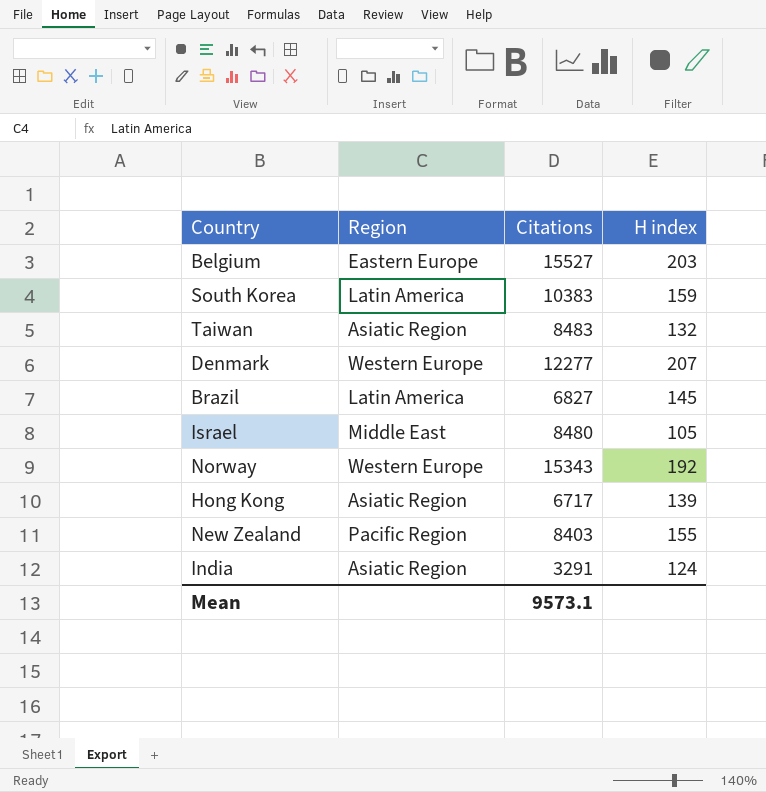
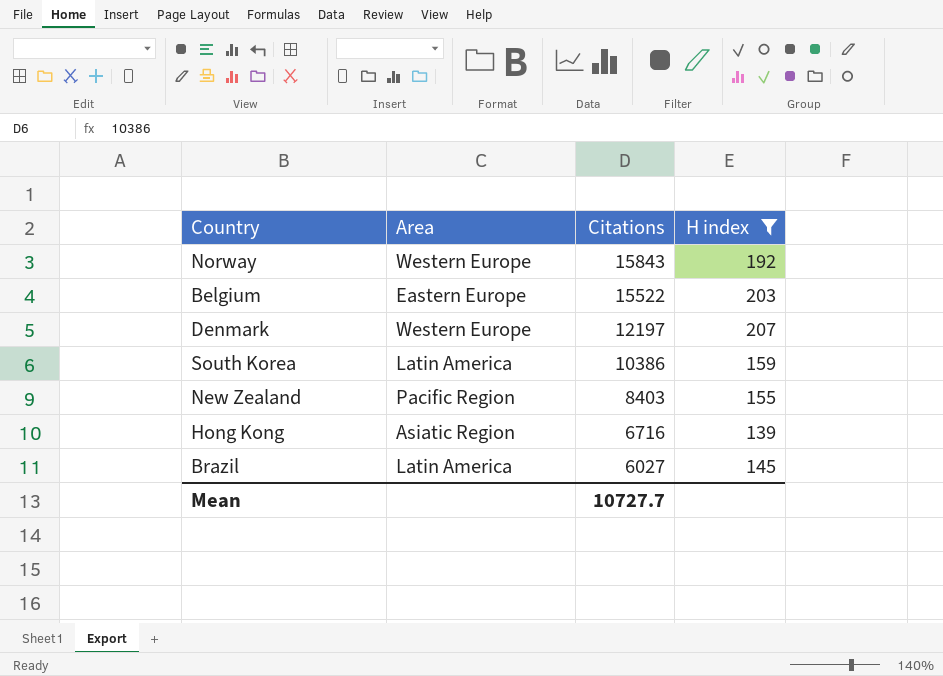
filter: none -> H index >= 139
row order: none -> Citations descending
column name: Region -> Area
Norway | Citations: 15343 -> 15843
Belgium | Citations: 15527 -> 15522
Denmark | Citations: 12277 -> 12197
South Korea | Citations: 10383 -> 10386
Hong Kong | Citations: 6717 -> 6716
Brazil | Citations: 6827 -> 6027
Mean | Citations: 9573.1 -> 10727.7

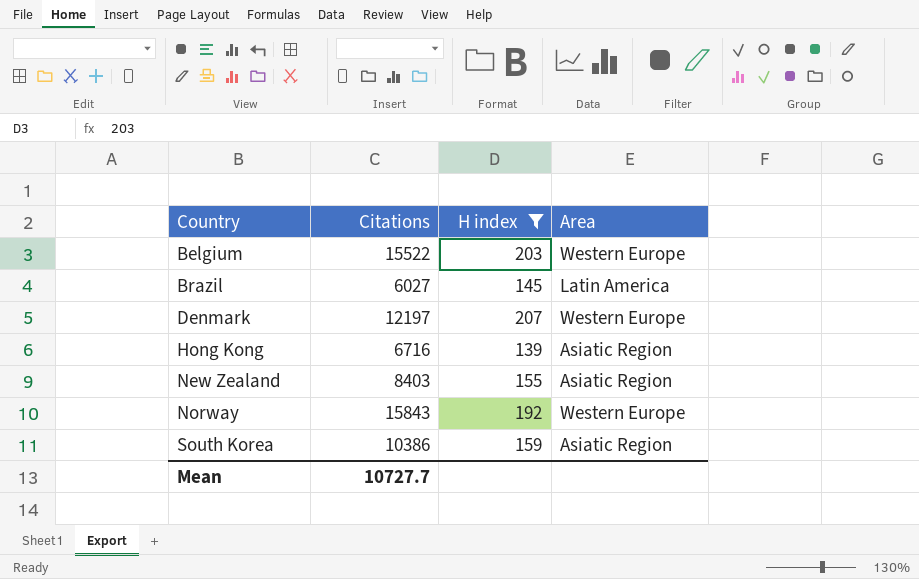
row order: Citations descending -> Country ascending
column Area | position: 2 -> 4
Belgium | Area: Eastern Europe -> Western Europe
New Zealand | Area: Pacific Region -> Asiatic Region
South Korea | Area: Latin America -> Asiatic Region

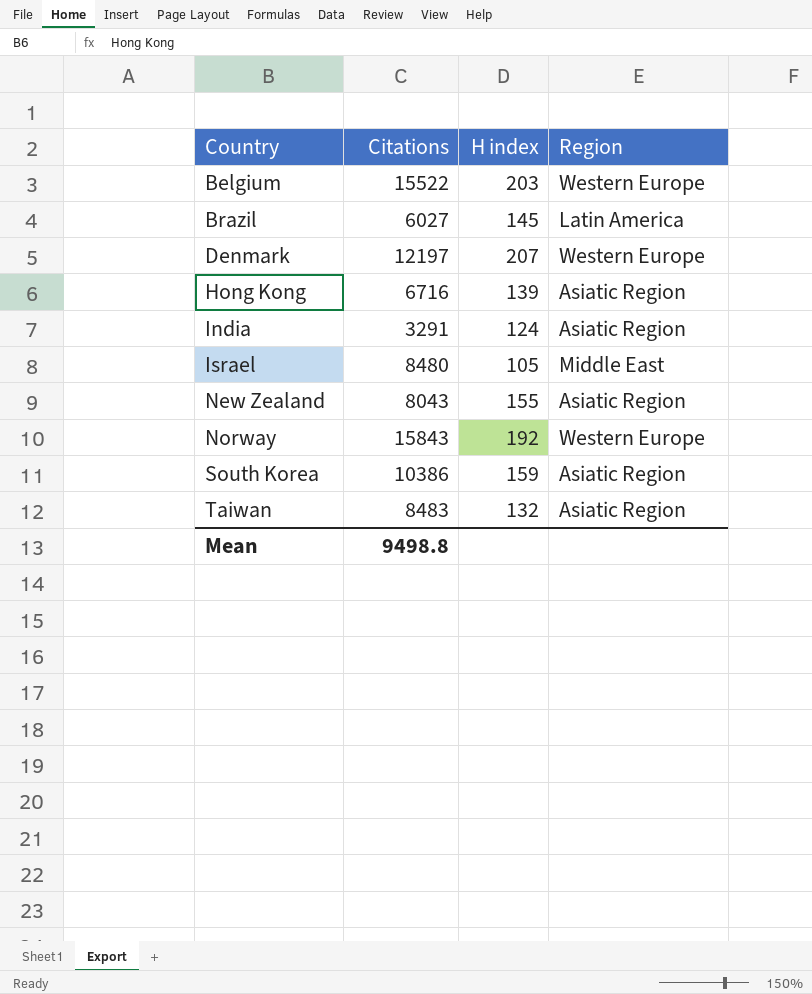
filter: H index >= 139 -> none
column name: Area -> Region
New Zealand | Citations: 8403 -> 8043
Mean | Citations: 10727.7 -> 9498.8

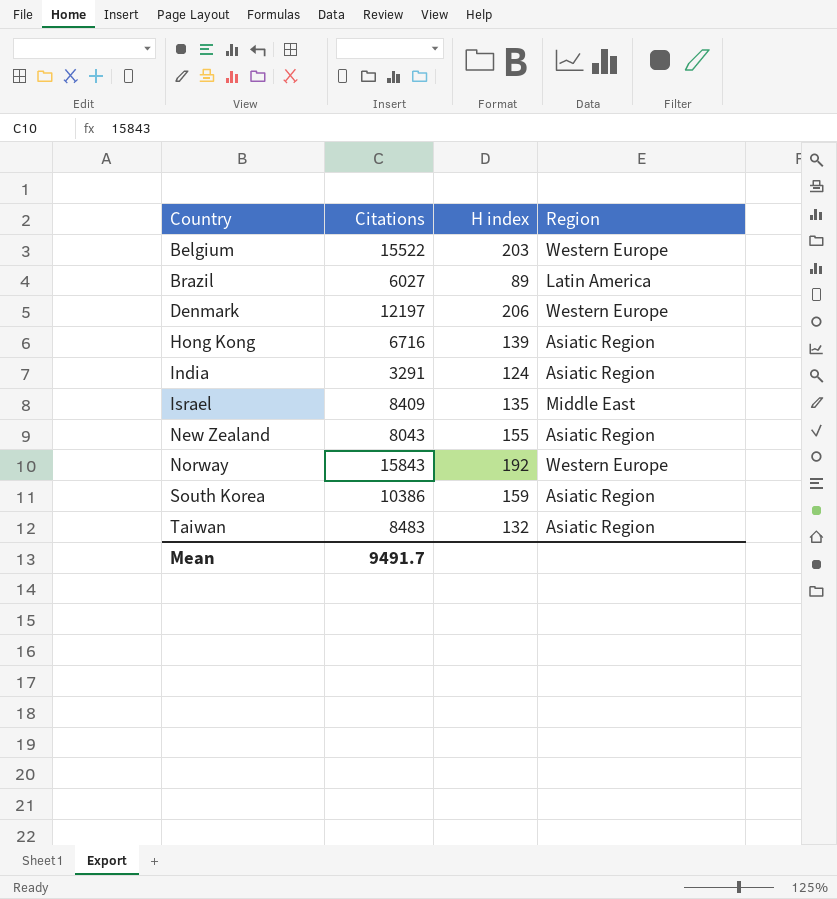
Brazil | H index: 145 -> 89
Denmark | H index: 207 -> 206
Israel | Citations: 8480 -> 8409
Israel | H index: 105 -> 135
Mean | Citations: 9498.8 -> 9491.7

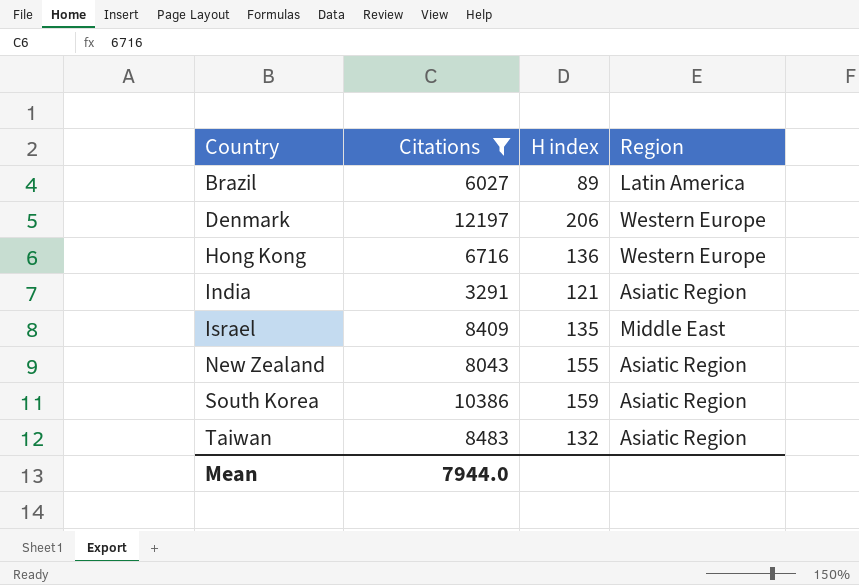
filter: none -> Citations <= 12197
Hong Kong | H index: 139 -> 136
Hong Kong | Region: Asiatic Region -> Western Europe
India | H index: 124 -> 121
Mean | Citations: 9491.7 -> 7944.0

